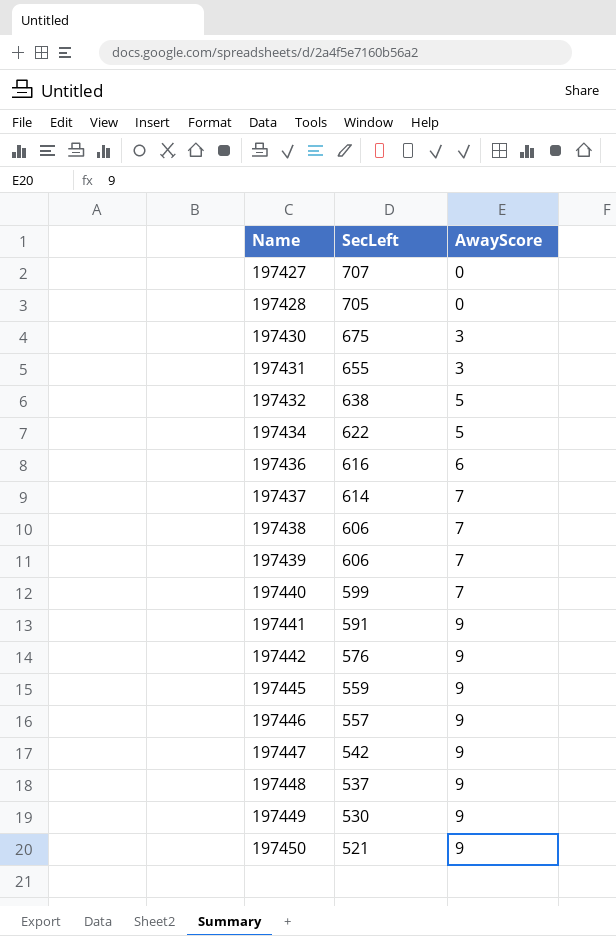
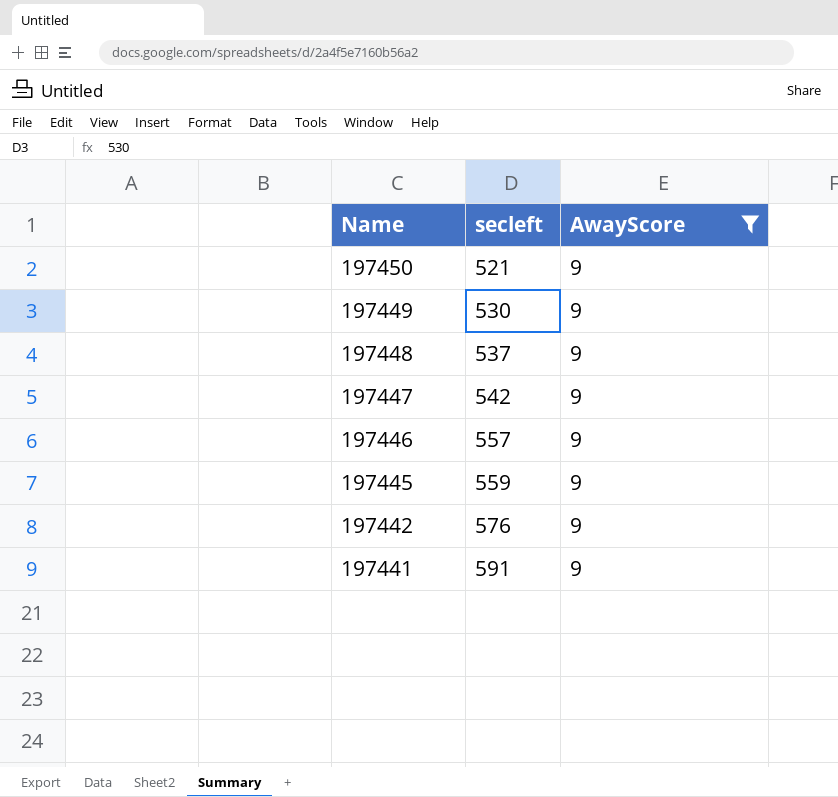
filter: none -> AwayScore = 9
row order: Name ascending -> Name descending
column name: SecLeft -> secleft

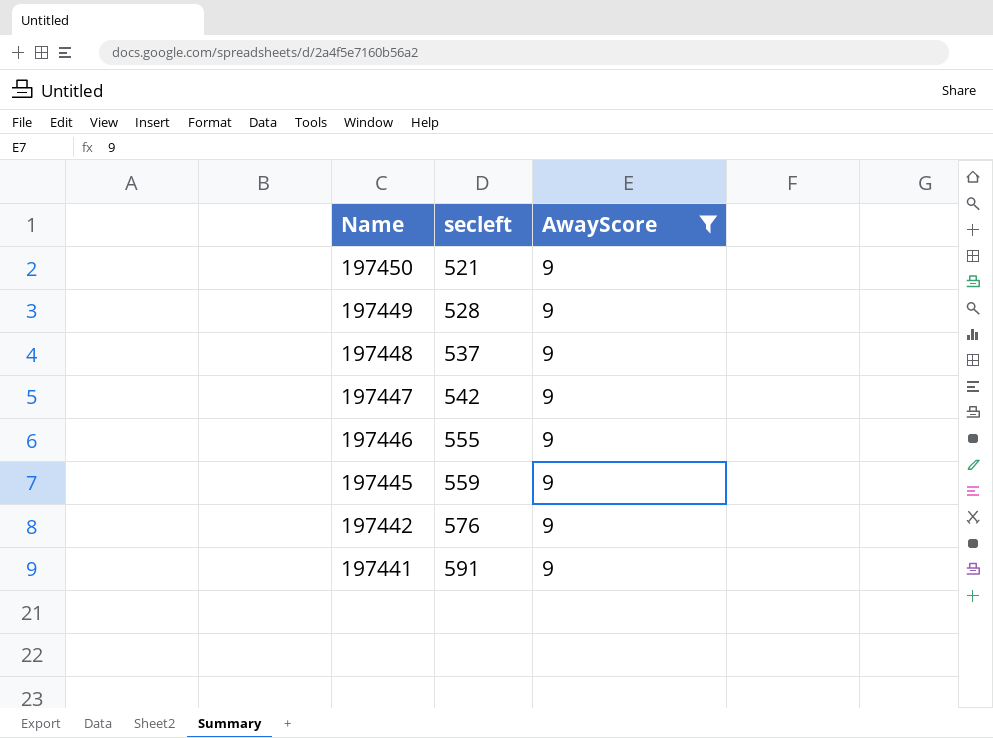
197449 | secleft: 530 -> 528
197446 | secleft: 557 -> 555

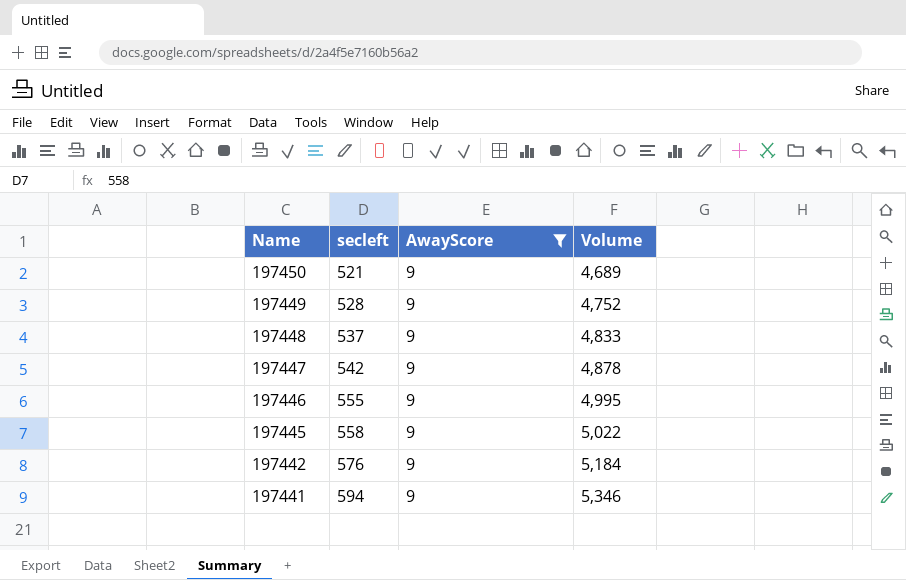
column Volume | formula: none -> [secleft] * [AwayScore]
197445 | secleft: 559 -> 558
197441 | secleft: 591 -> 594

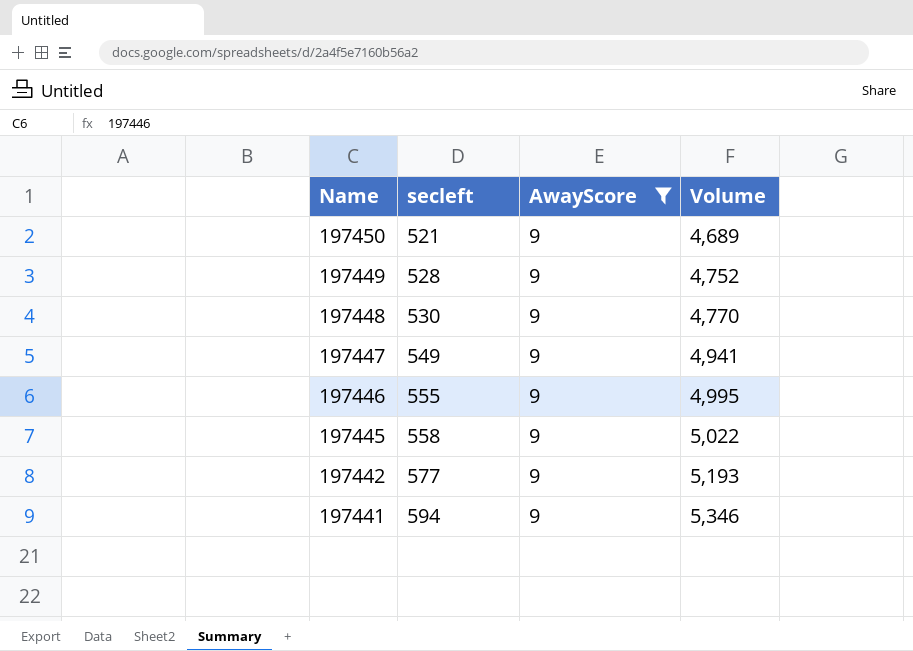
197448 | secleft: 537 -> 530
197448 | Volume: 4,833 -> 4,770
197447 | secleft: 542 -> 549
197447 | Volume: 4,878 -> 4,941
197442 | secleft: 576 -> 577
197442 | Volume: 5,184 -> 5,193

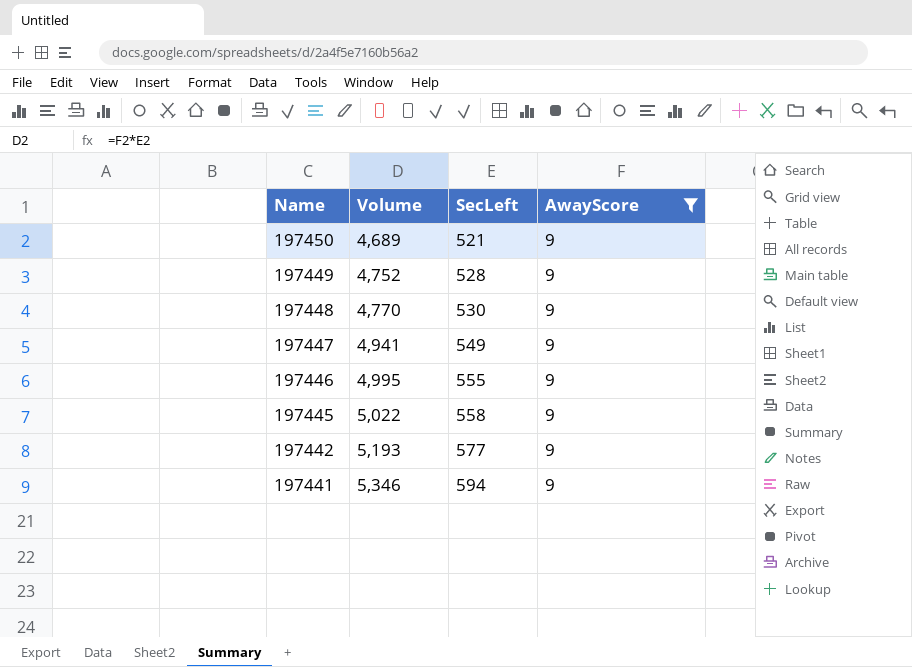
column Volume | position: 4 -> 2
column name: secleft -> SecLeft

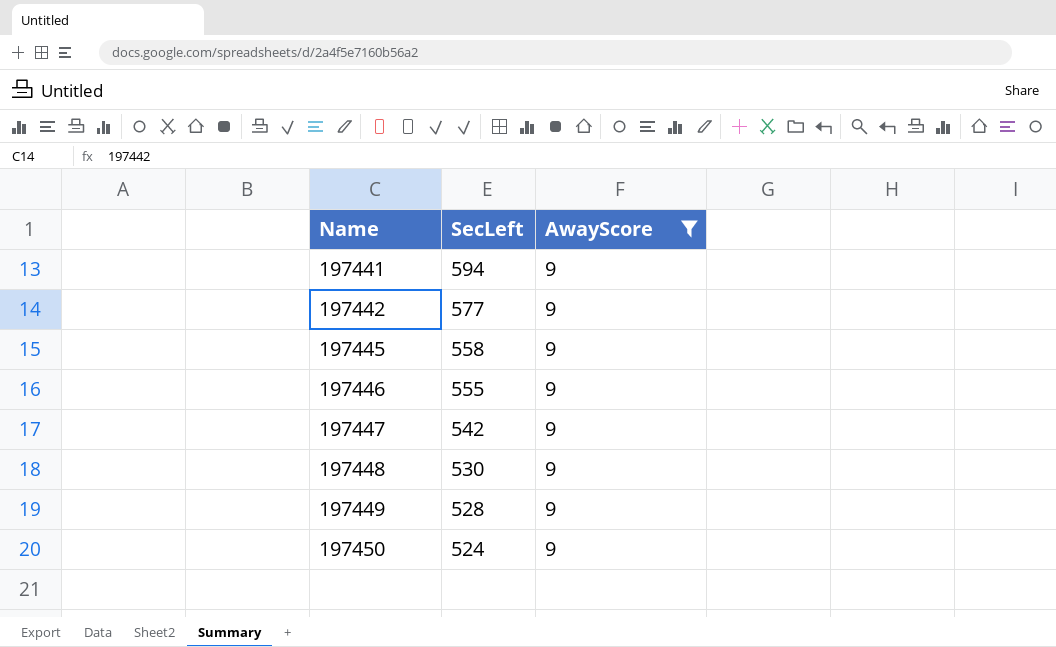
row order: Name descending -> Name ascending
column Volume | formula: [SecLeft] * [AwayScore] -> none
197447 | SecLeft: 549 -> 542
197450 | SecLeft: 521 -> 524

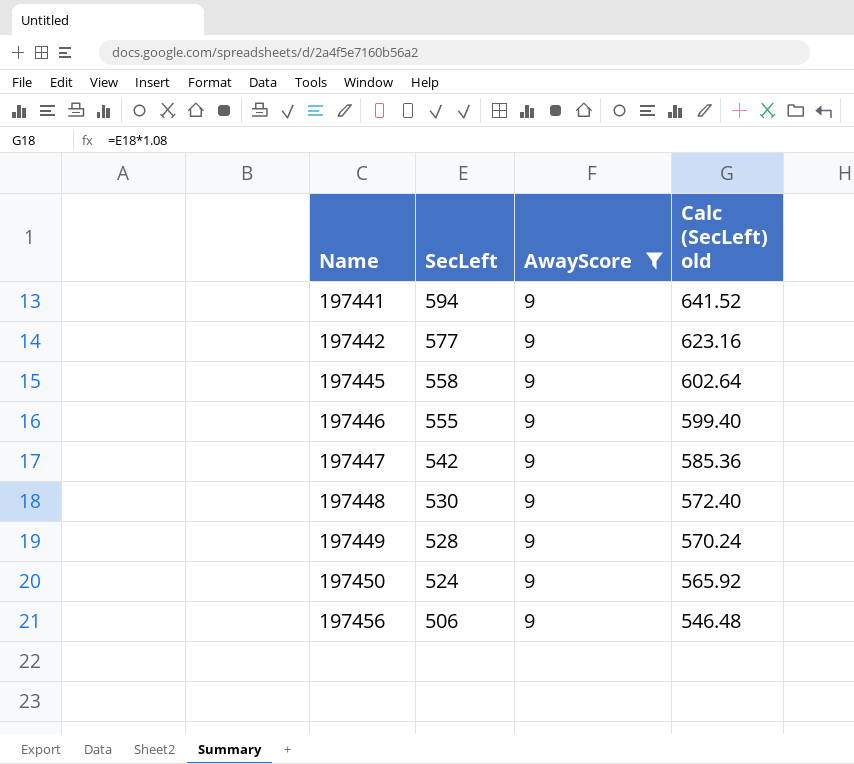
column Calc (SecLeft) old | formula: none -> [SecLeft] * 1.08
row 197456: none -> 506 | 9 | 546.48

